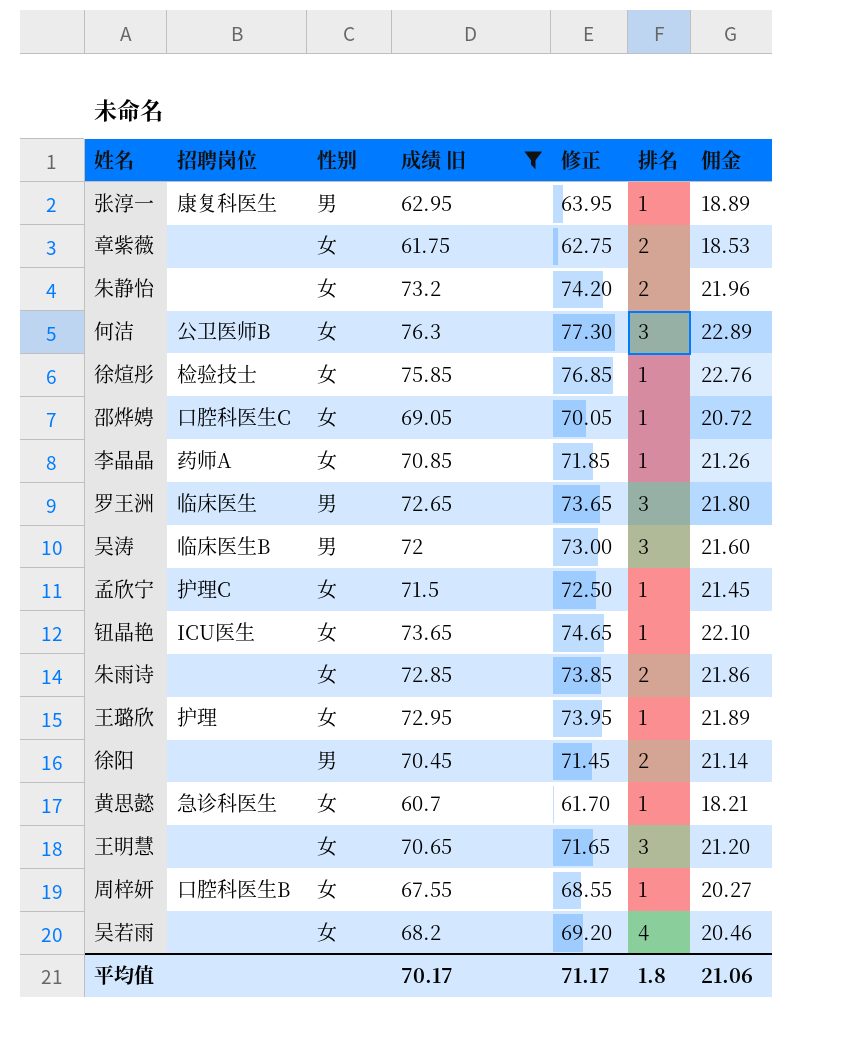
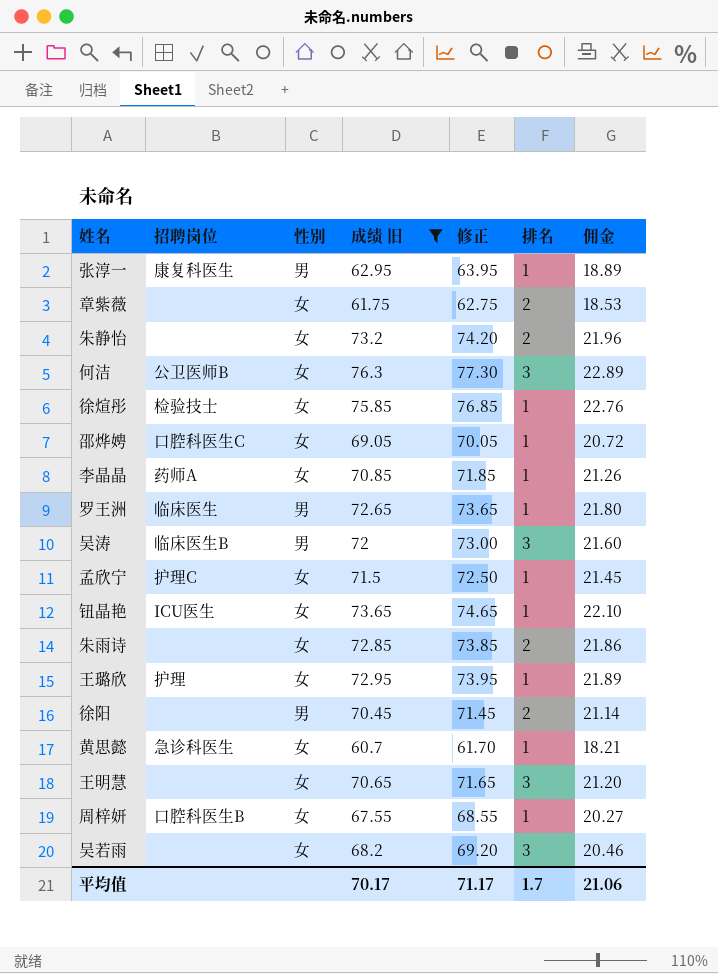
罗王洲 | 排名: 3 -> 1
吴若雨 | 排名: 4 -> 3
平均值 | 排名: 1.8 -> 1.7

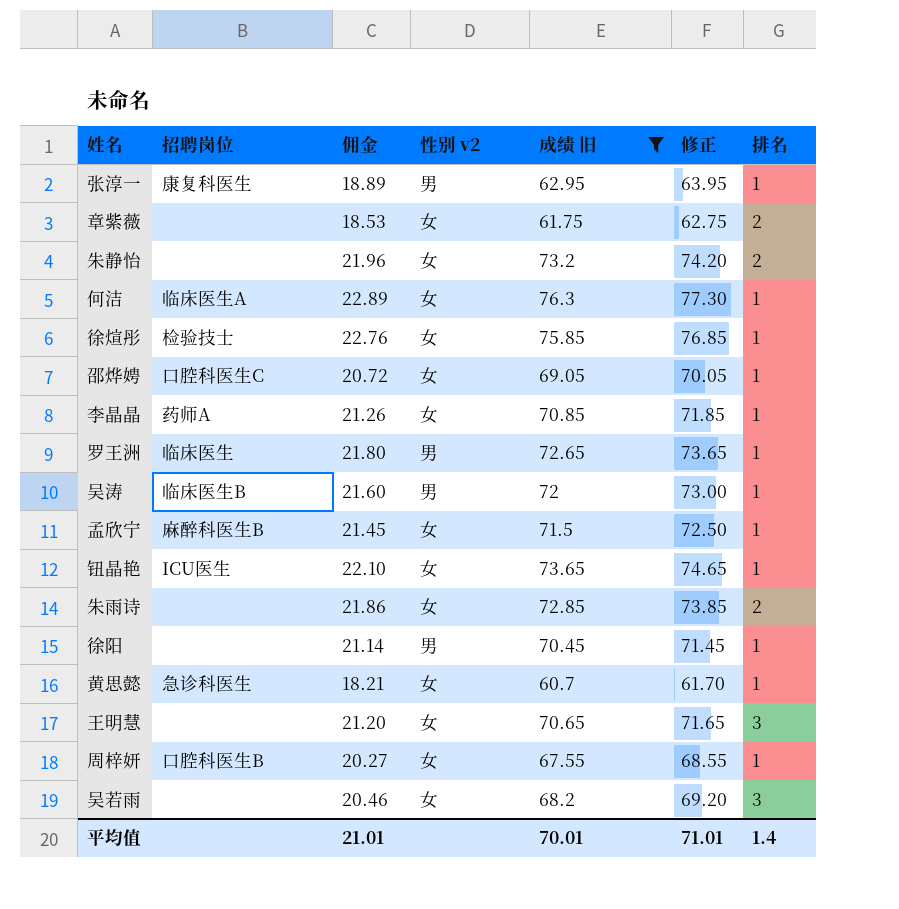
column 佣金 | position: 7 -> 3
column name: 性别 -> 性别 v2
row 王璐欣: 护理 | 女 | 72.95 | 73.95 | 1 | 21.89 -> none
何洁 | 招聘岗位: 公卫医师B -> 临床医生A
何洁 | 排名: 3 -> 1
吴涛 | 排名: 3 -> 1
孟欣宁 | 招聘岗位: 护理C -> 麻醉科医生B
徐阳 | 排名: 2 -> 1
平均值 | 佣金: 21.06 -> 21.01
平均值 | 成绩 旧: 70.17 -> 70.01
平均值 | 修正: 71.17 -> 71.01
平均值 | 排名: 1.7 -> 1.4

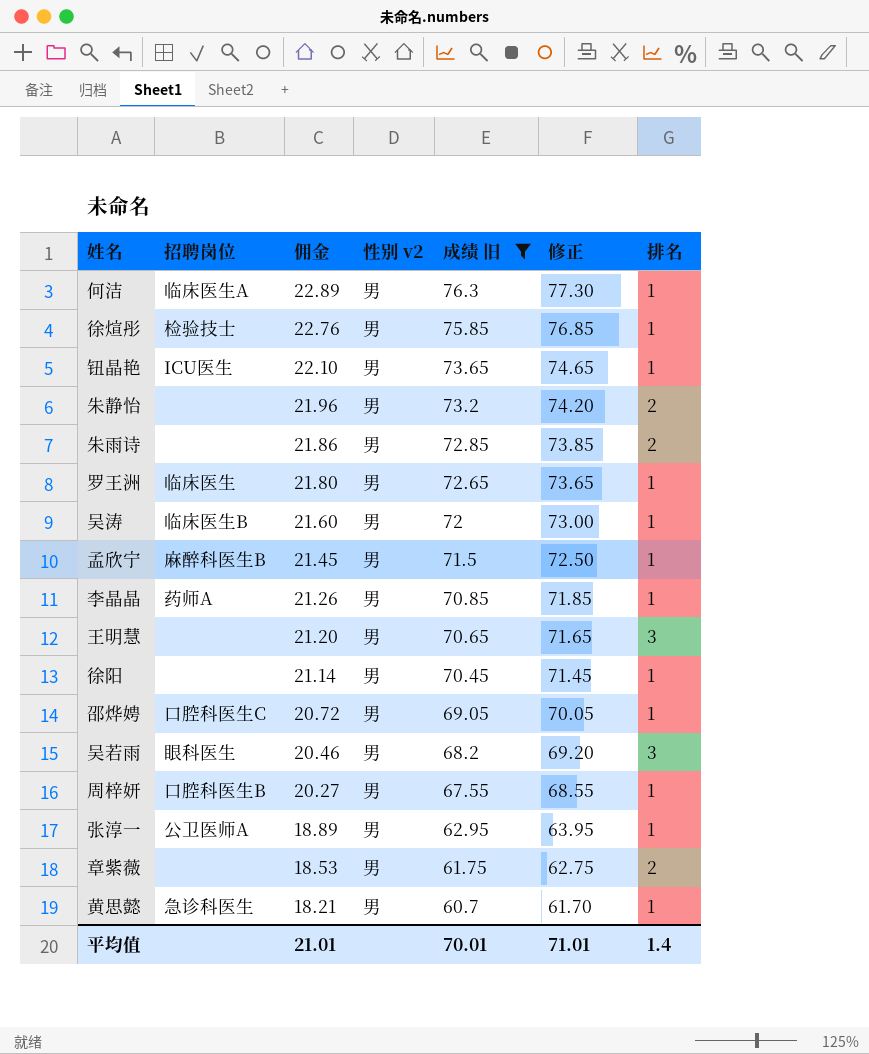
row order: none -> 佣金 descending
何洁 | 性别 v2: 女 -> 男
徐煊彤 | 性别 v2: 女 -> 男
钮晶艳 | 性别 v2: 女 -> 男
朱静怡 | 性别 v2: 女 -> 男
朱雨诗 | 性别 v2: 女 -> 男
孟欣宁 | 性别 v2: 女 -> 男
李晶晶 | 性别 v2: 女 -> 男
王明慧 | 性别 v2: 女 -> 男
邵烨娉 | 性别 v2: 女 -> 男
吴若雨 | 招聘岗位: none -> 眼科医生
吴若雨 | 性别 v2: 女 -> 男
周梓妍 | 性别 v2: 女 -> 男
张淳一 | 招聘岗位: 康复科医生 -> 公卫医师A
章紫薇 | 性别 v2: 女 -> 男
黄思懿 | 性别 v2: 女 -> 男

